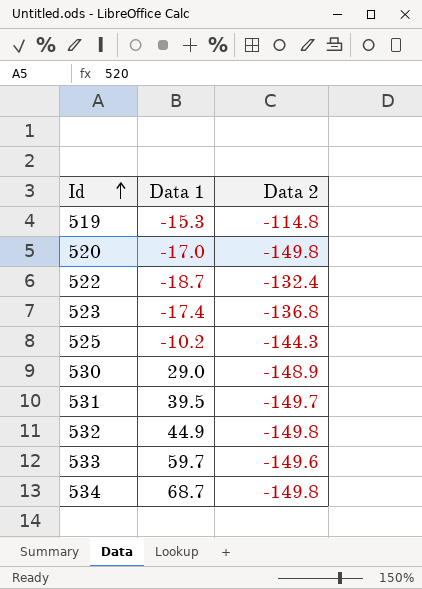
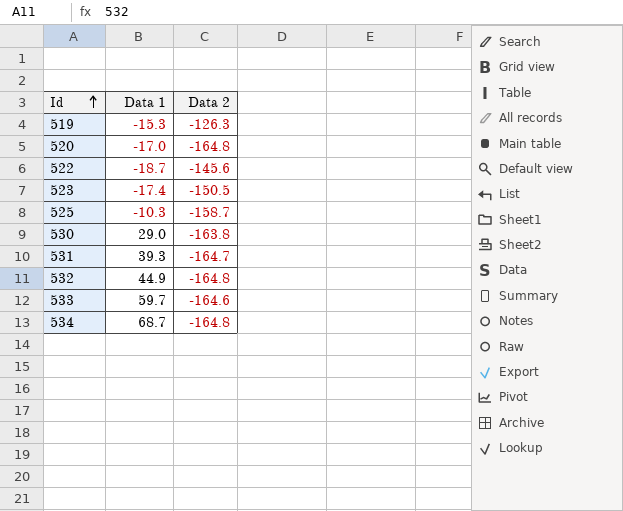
519 | Data 2: -114.8 -> -126.3
520 | Data 2: -149.8 -> -164.8
522 | Data 2: -132.4 -> -145.6
523 | Data 2: -136.8 -> -150.5
525 | Data 1: -10.2 -> -10.3
525 | Data 2: -144.3 -> -158.7
530 | Data 2: -148.9 -> -163.8
531 | Data 1: 39.5 -> 39.3
531 | Data 2: -149.7 -> -164.7
532 | Data 2: -149.8 -> -164.8
533 | Data 2: -149.6 -> -164.6
534 | Data 2: -149.8 -> -164.8

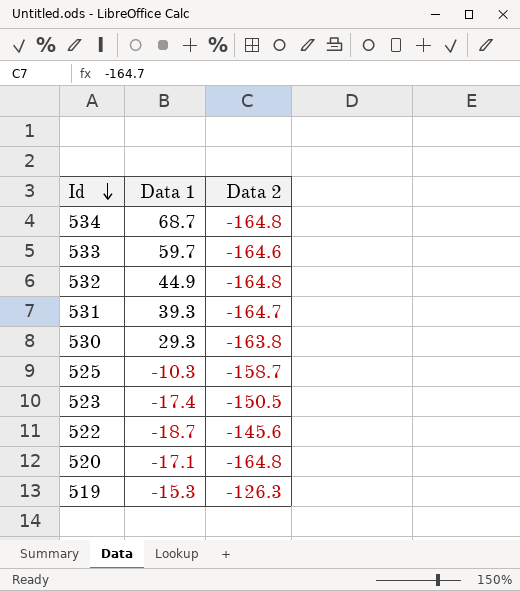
row order: Id ascending -> Id descending
530 | Data 1: 29.0 -> 29.3
520 | Data 1: -17.0 -> -17.1

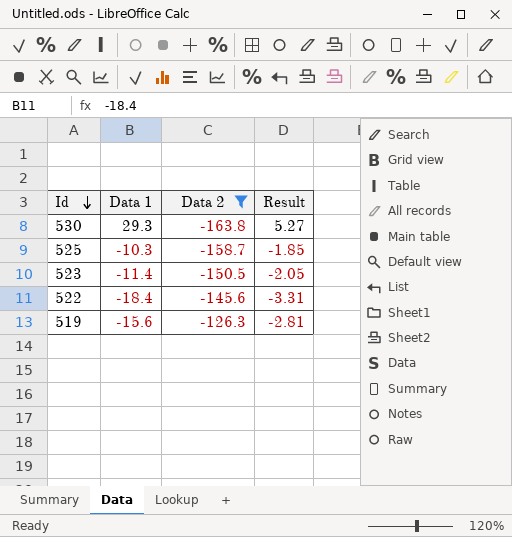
filter: none -> Data 2 >= -163.8
column Result | formula: none -> [Data 1] * 0.18
523 | Data 1: -17.4 -> -11.4
522 | Data 1: -18.7 -> -18.4
519 | Data 1: -15.3 -> -15.6

